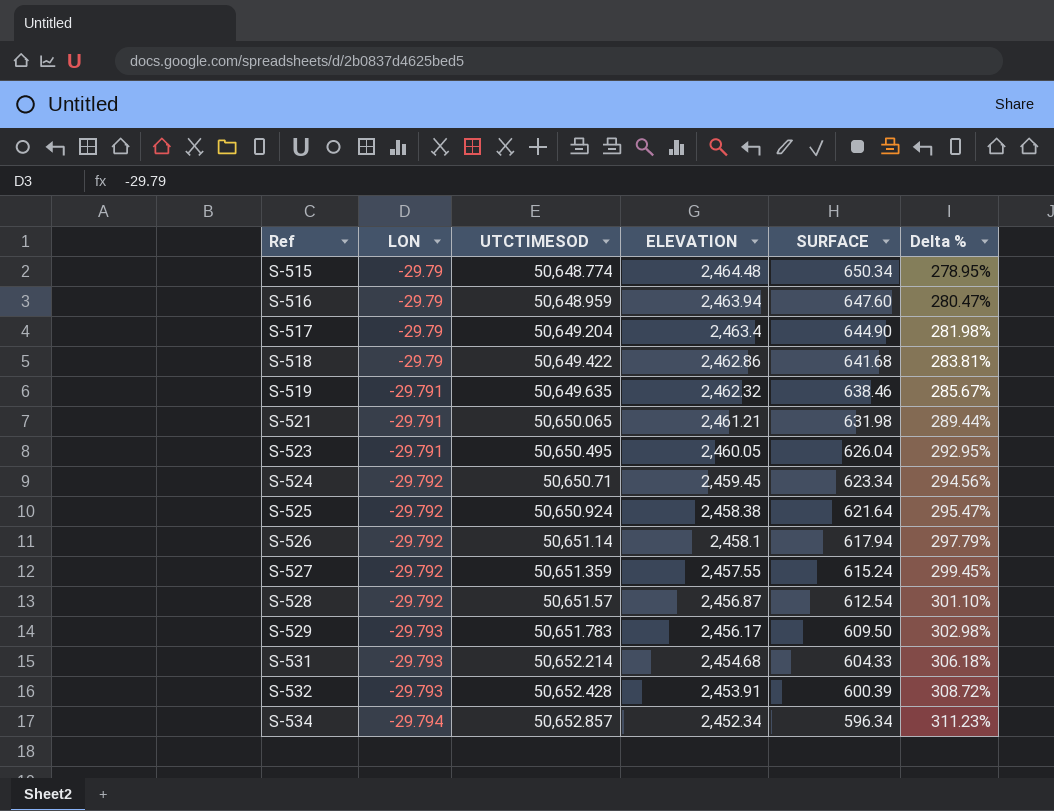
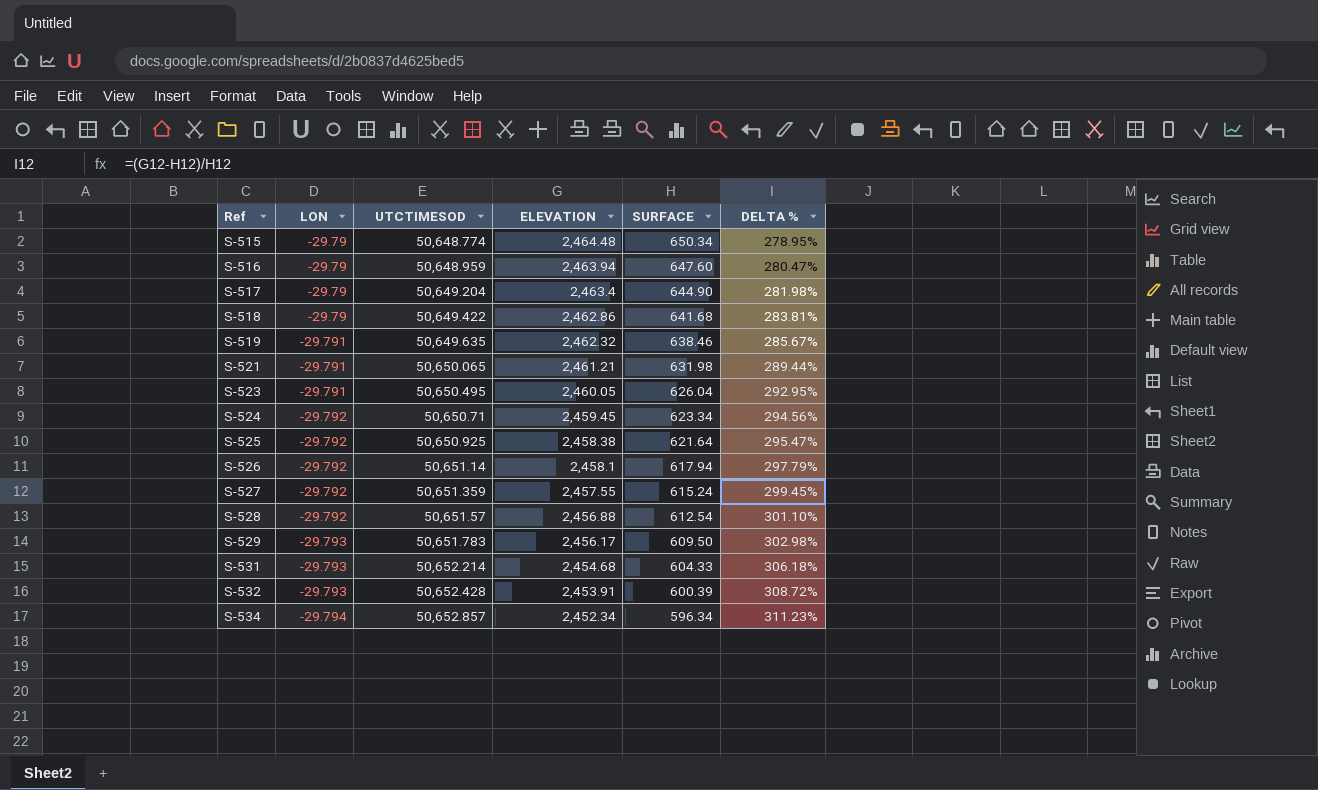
column name: Delta % -> DELTA %
S-525 | UTCTIMESOD: 50,650.924 -> 50,650.925
S-528 | ELEVATION: 2,456.87 -> 2,456.88

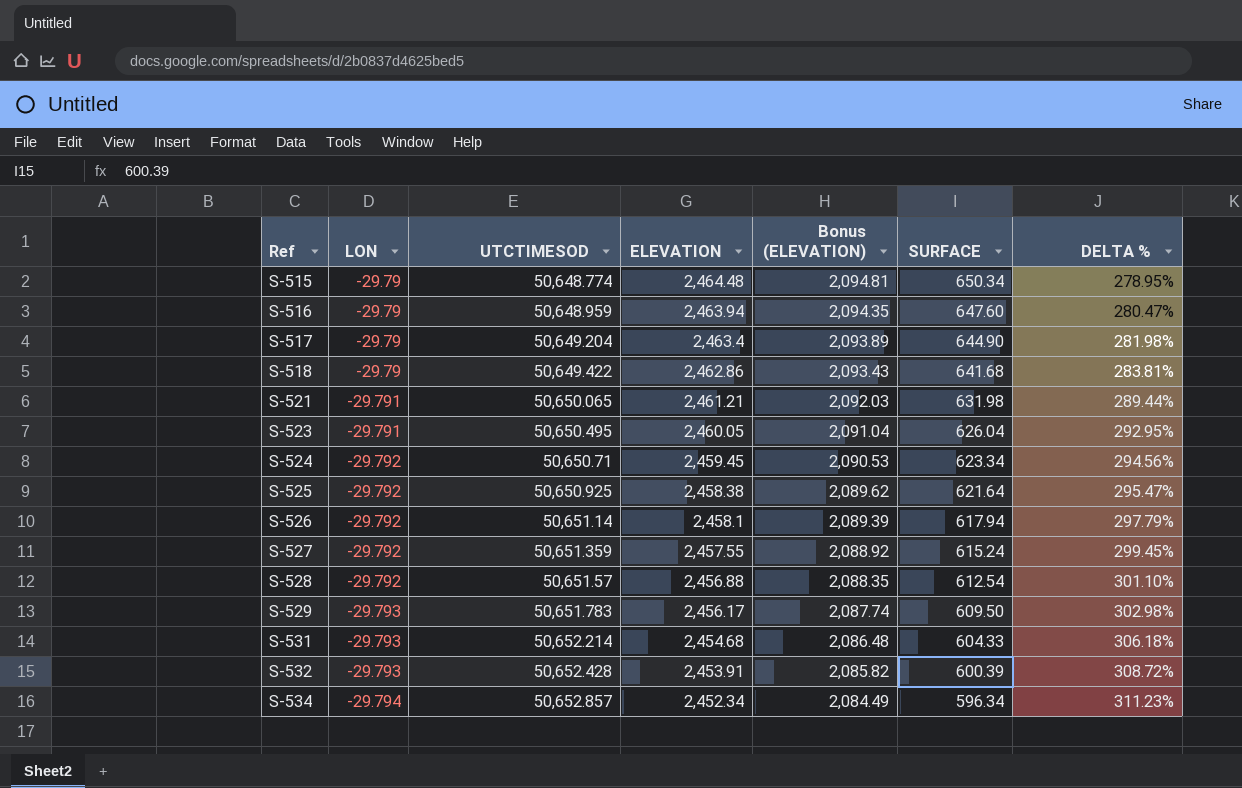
column Bonus (ELEVATION) | formula: none -> [ELEVATION] * 0.85
row S-519: -29.791 | 50,649.635 | 2,462.32 | 638.46 | 285.67% -> none

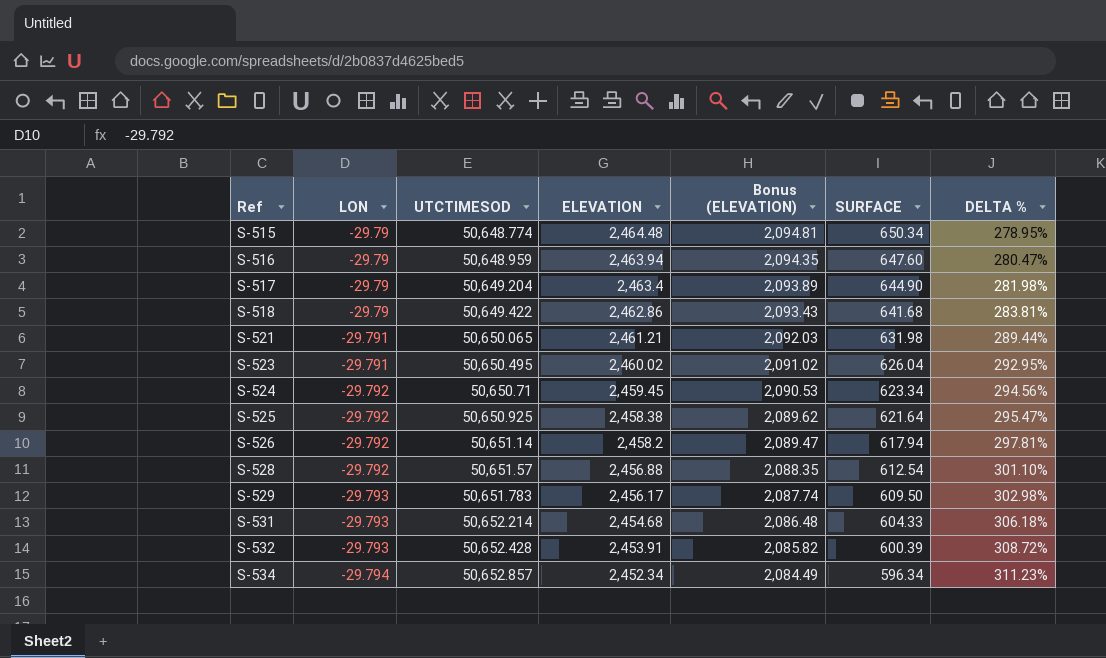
row S-527: -29.792 | 50,651.359 | 2,457.55 | 2,088.92 | 615.24 | 299.45% -> none
S-523 | ELEVATION: 2,460.05 -> 2,460.02
S-523 | Bonus (ELEVATION): 2,091.04 -> 2,091.02
S-526 | ELEVATION: 2,458.1 -> 2,458.2
S-526 | Bonus (ELEVATION): 2,089.39 -> 2,089.47
S-526 | DELTA %: 297.79% -> 297.81%

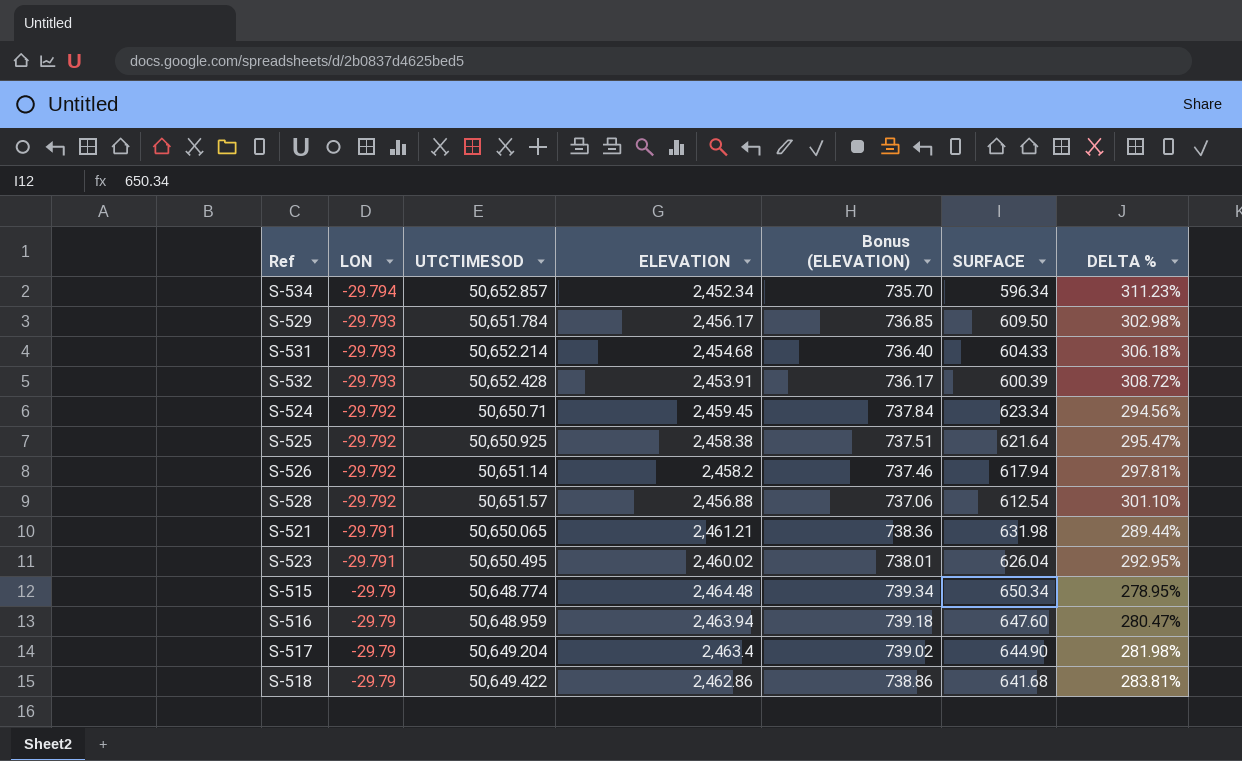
row order: Ref ascending -> LON ascending
column Bonus (ELEVATION) | formula: [ELEVATION] * 0.85 -> [ELEVATION] * 0.3
S-529 | UTCTIMESOD: 50,651.783 -> 50,651.784

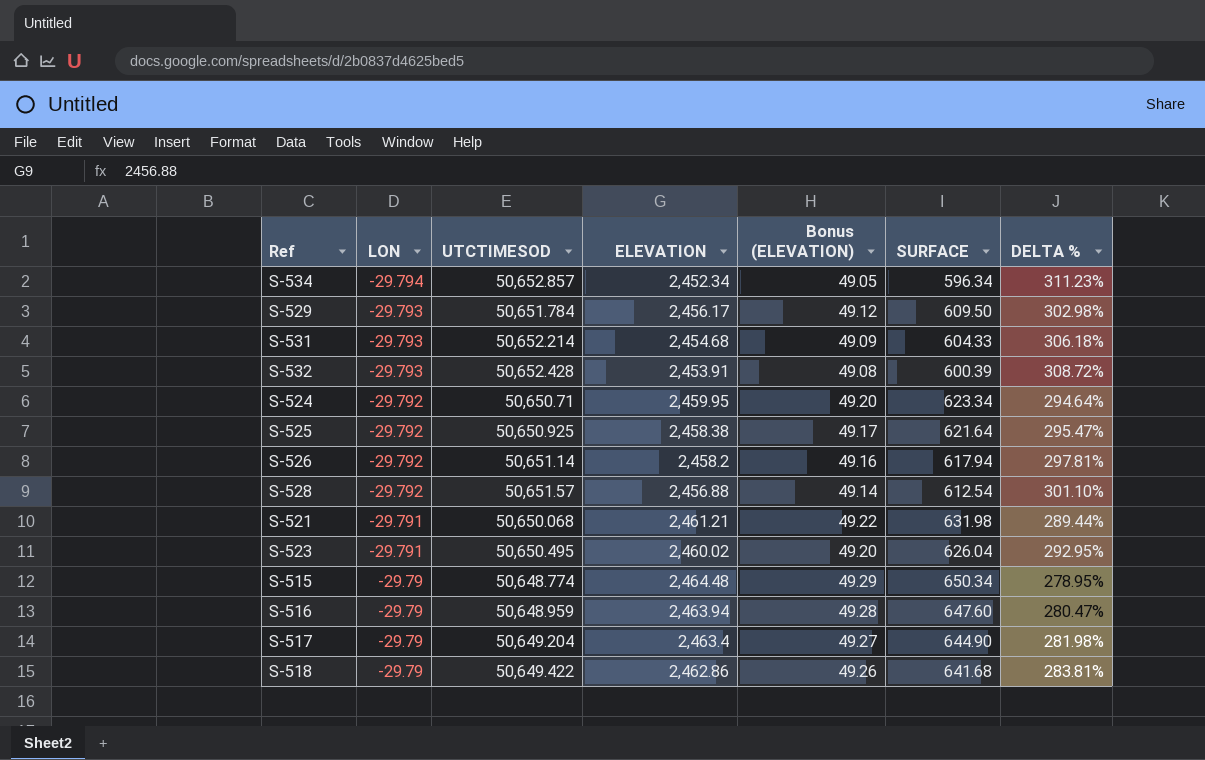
column Bonus (ELEVATION) | formula: [ELEVATION] * 0.3 -> [ELEVATION] * 0.02
S-524 | ELEVATION: 2,459.45 -> 2,459.95
S-524 | DELTA %: 294.56% -> 294.64%
S-521 | UTCTIMESOD: 50,650.065 -> 50,650.068

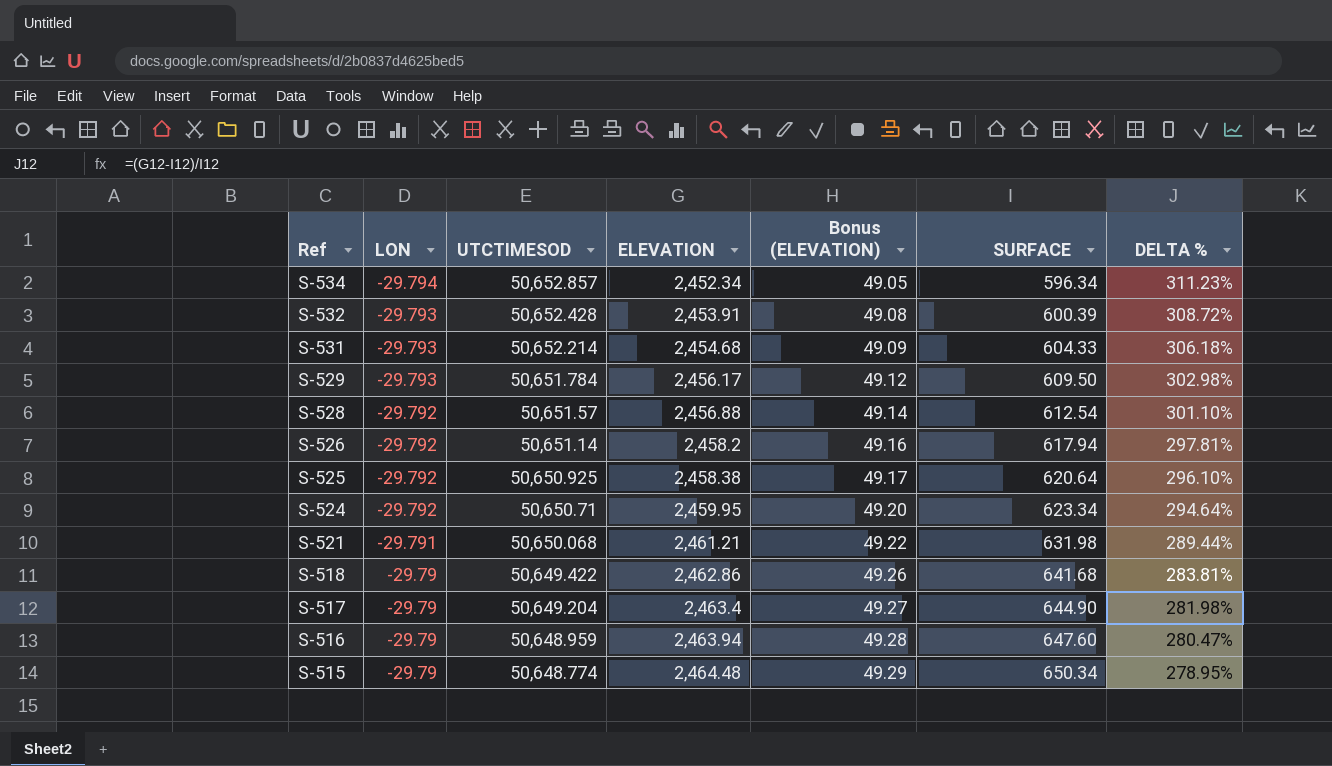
row order: LON ascending -> Ref descending
row S-523: -29.791 | 50,650.495 | 2,460.02 | 49.20 | 626.04 | 292.95% -> none
S-525 | SURFACE: 621.64 -> 620.64
S-525 | DELTA %: 295.47% -> 296.10%

